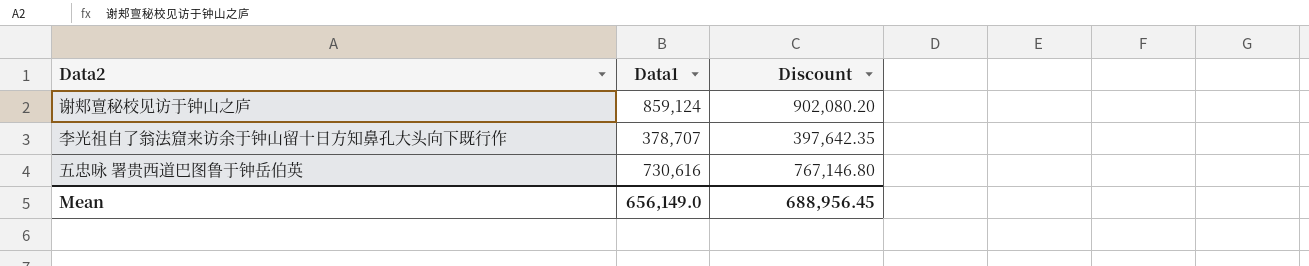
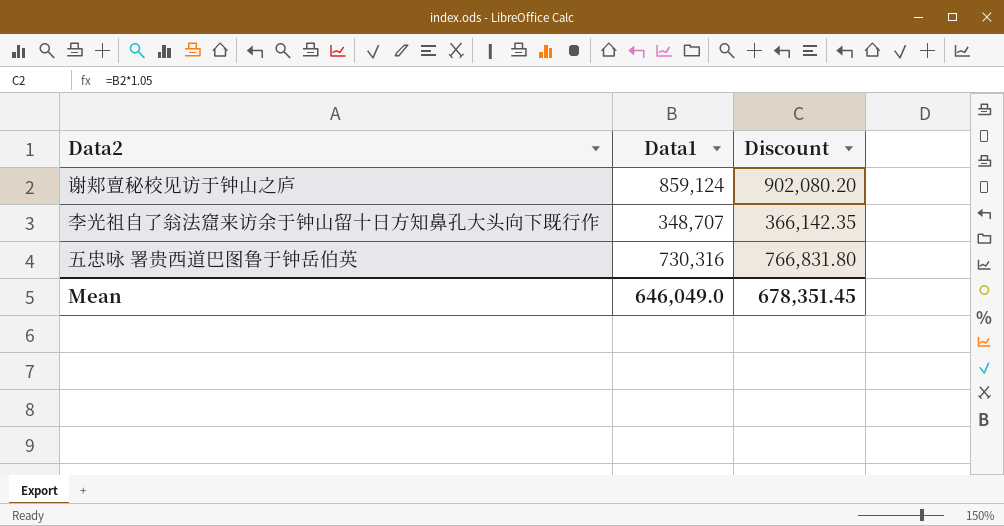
李光祖自了翁法窟来访余于钟山留十日方知鼻孔大头向下既行作 | Data1: 378,707 -> 348,707
李光祖自了翁法窟来访余于钟山留十日方知鼻孔大头向下既行作 | Discount: 397,642.35 -> 366,142.35
五忠咏 署贵西道巴图鲁于钟岳伯英 | Data1: 730,616 -> 730,316
五忠咏 署贵西道巴图鲁于钟岳伯英 | Discount: 767,146.80 -> 766,831.80
Mean | Data1: 656,149.0 -> 646,049.0
Mean | Discount: 688,956.45 -> 678,351.45

